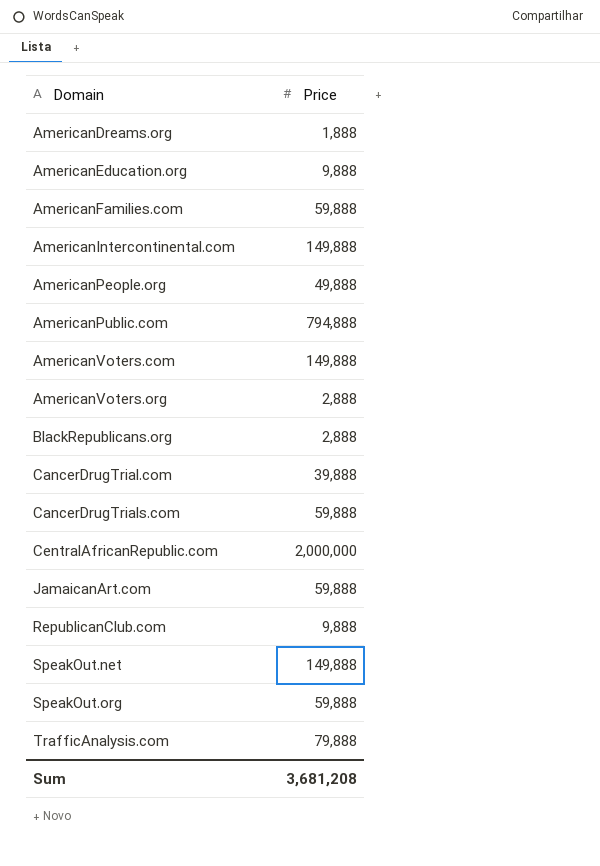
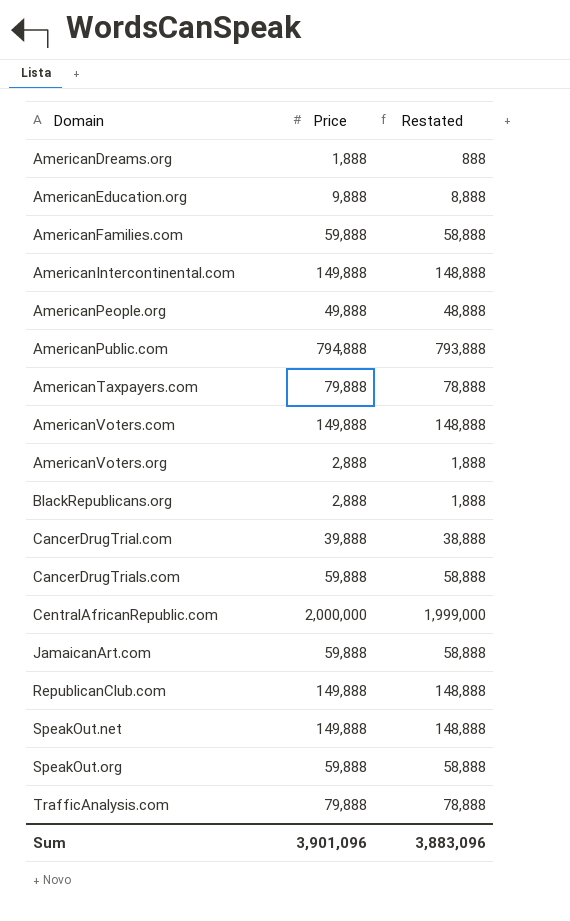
column Restated | formula: none -> [Price] - 1000
row AmericanTaxpayers.com: none -> 79,888 | 78,888
RepublicanClub.com | Price: 9,888 -> 149,888
Sum | Price: 3,681,208 -> 3,901,096

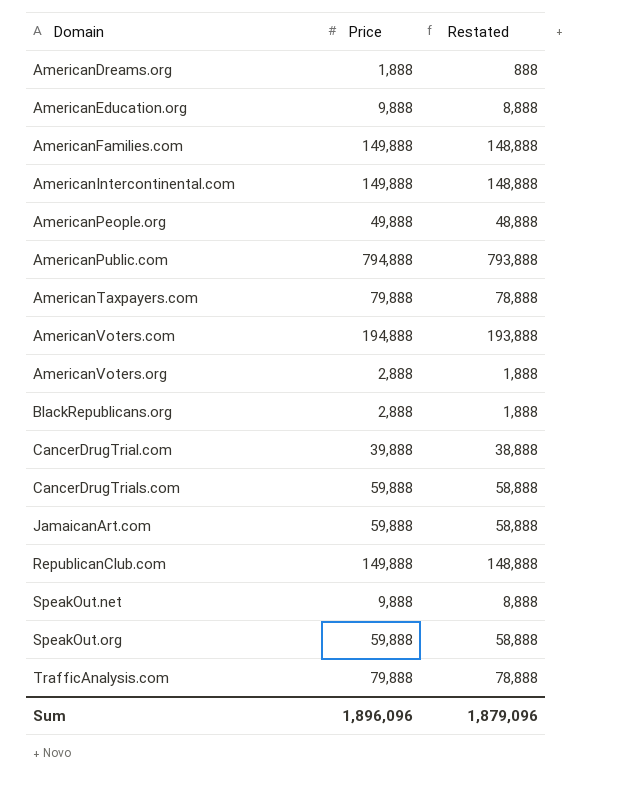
row CentralAfricanRepublic.com: 2,000,000 | 1,999,000 -> none
AmericanFamilies.com | Price: 59,888 -> 149,888
AmericanFamilies.com | Restated: 58,888 -> 148,888
AmericanVoters.com | Price: 149,888 -> 194,888
AmericanVoters.com | Restated: 148,888 -> 193,888
SpeakOut.net | Price: 149,888 -> 9,888
SpeakOut.net | Restated: 148,888 -> 8,888
Sum | Price: 3,901,096 -> 1,896,096
Sum | Restated: 3,883,096 -> 1,879,096

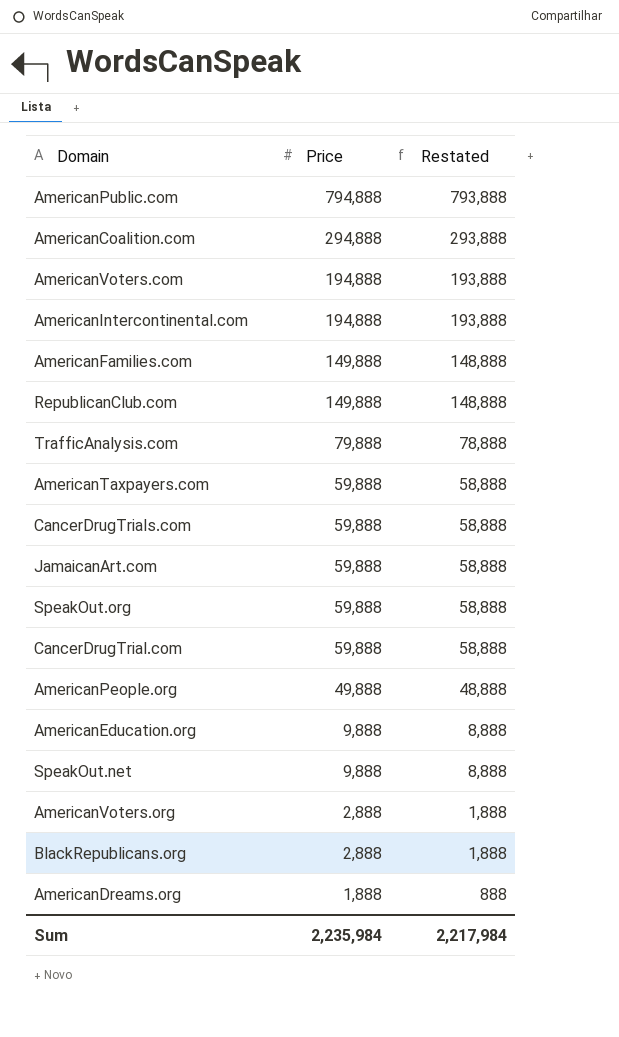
row order: Domain ascending -> Price descending
row AmericanCoalition.com: none -> 294,888 | 293,888
AmericanIntercontinental.com | Price: 149,888 -> 194,888
AmericanIntercontinental.com | Restated: 148,888 -> 193,888
AmericanTaxpayers.com | Price: 79,888 -> 59,888
AmericanTaxpayers.com | Restated: 78,888 -> 58,888
CancerDrugTrial.com | Price: 39,888 -> 59,888
CancerDrugTrial.com | Restated: 38,888 -> 58,888
Sum | Price: 1,896,096 -> 2,235,984
Sum | Restated: 1,879,096 -> 2,217,984

